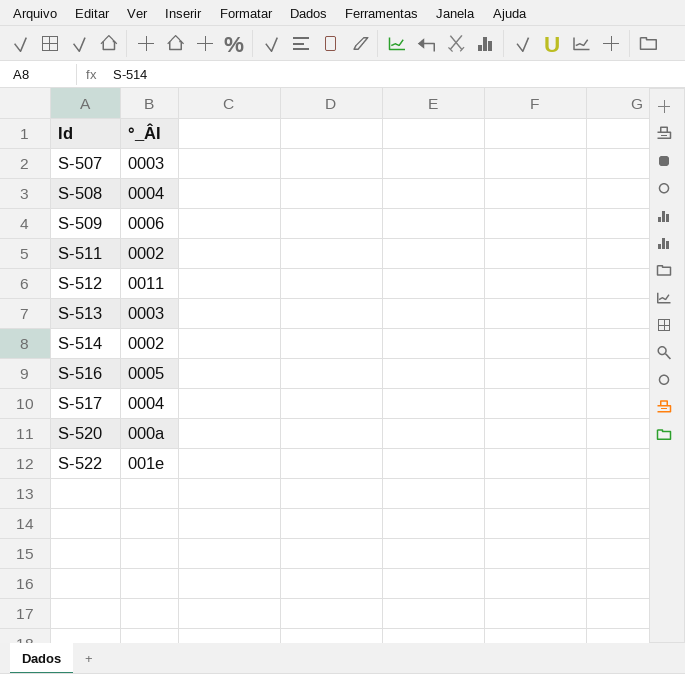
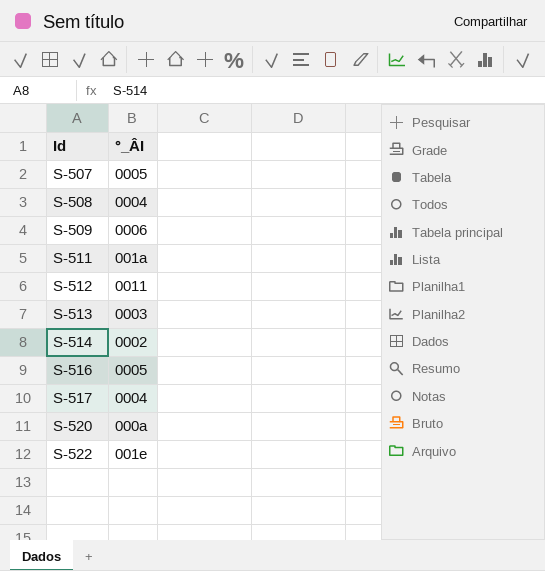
S-507 | °_ÂI: 0003 -> 0005
S-511 | °_ÂI: 0002 -> 001a

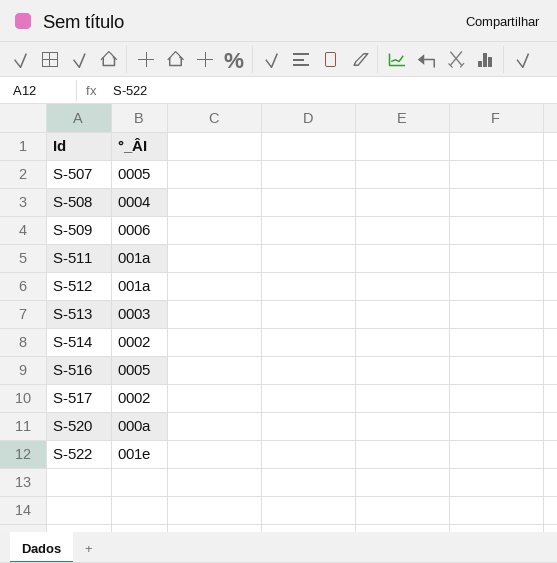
S-512 | °_ÂI: 0011 -> 001a
S-517 | °_ÂI: 0004 -> 0002

